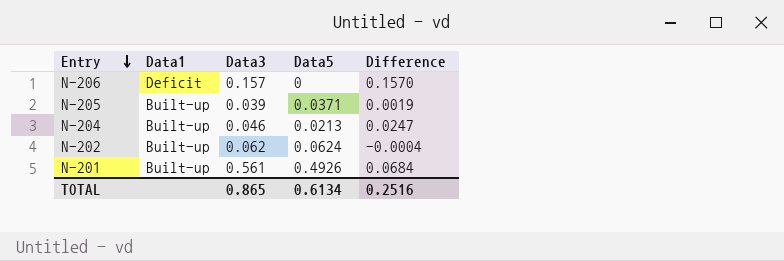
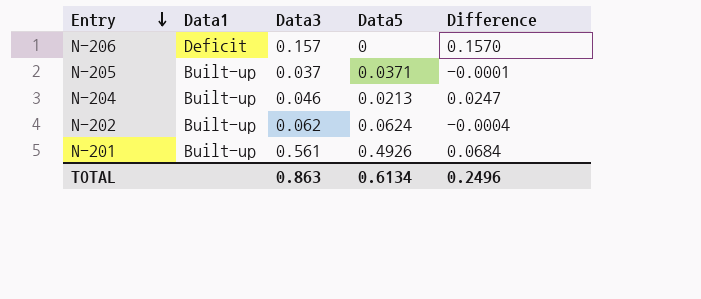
N-205 | Data3: 0.039 -> 0.037
N-205 | Difference: 0.0019 -> -0.0001
TOTAL | Data3: 0.865 -> 0.863
TOTAL | Difference: 0.2516 -> 0.2496

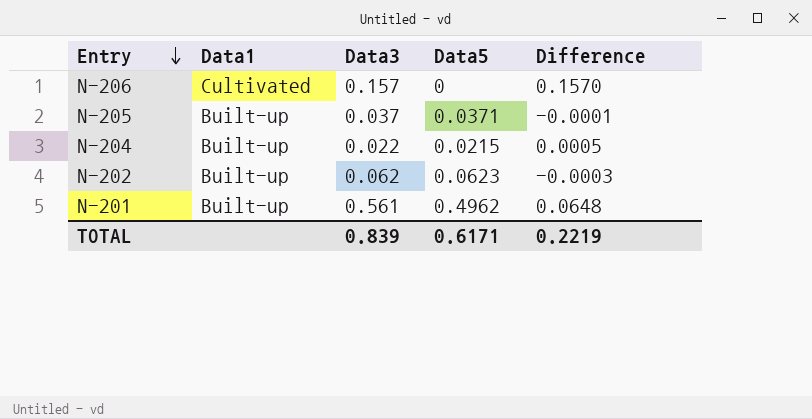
N-206 | Data1: Deficit -> Cultivated
N-204 | Data3: 0.046 -> 0.022
N-204 | Data5: 0.0213 -> 0.0215
N-204 | Difference: 0.0247 -> 0.0005
N-202 | Data5: 0.0624 -> 0.0623
N-202 | Difference: -0.0004 -> -0.0003
N-201 | Data5: 0.4926 -> 0.4962
N-201 | Difference: 0.0684 -> 0.0648
TOTAL | Data3: 0.863 -> 0.839
TOTAL | Data5: 0.6134 -> 0.6171
TOTAL | Difference: 0.2496 -> 0.2219

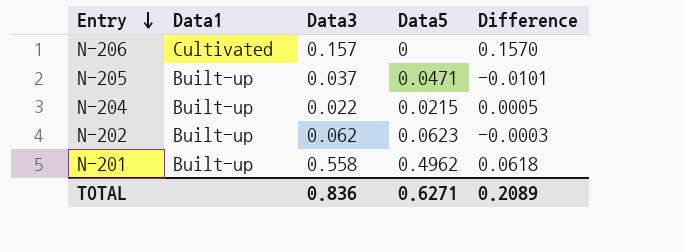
N-205 | Data5: 0.0371 -> 0.0471
N-205 | Difference: -0.0001 -> -0.0101
N-201 | Data3: 0.561 -> 0.558
N-201 | Difference: 0.0648 -> 0.0618
TOTAL | Data3: 0.839 -> 0.836
TOTAL | Data5: 0.6171 -> 0.6271
TOTAL | Difference: 0.2219 -> 0.2089

